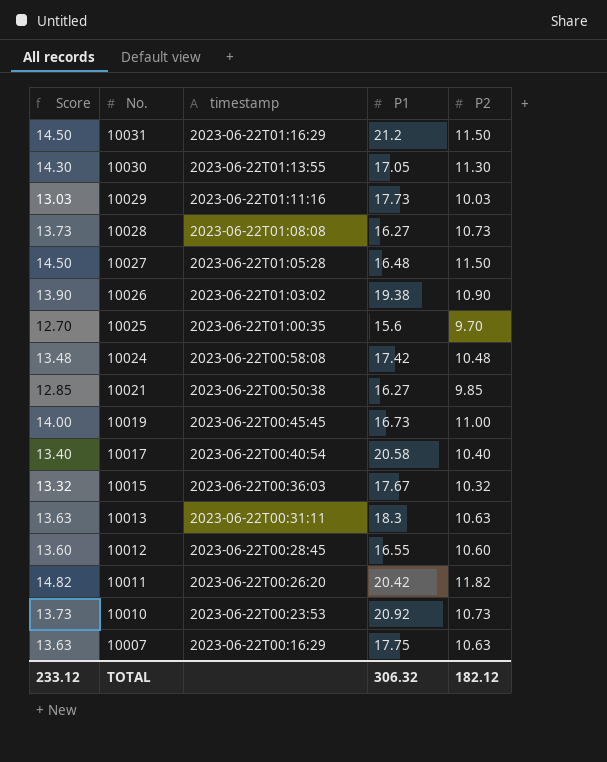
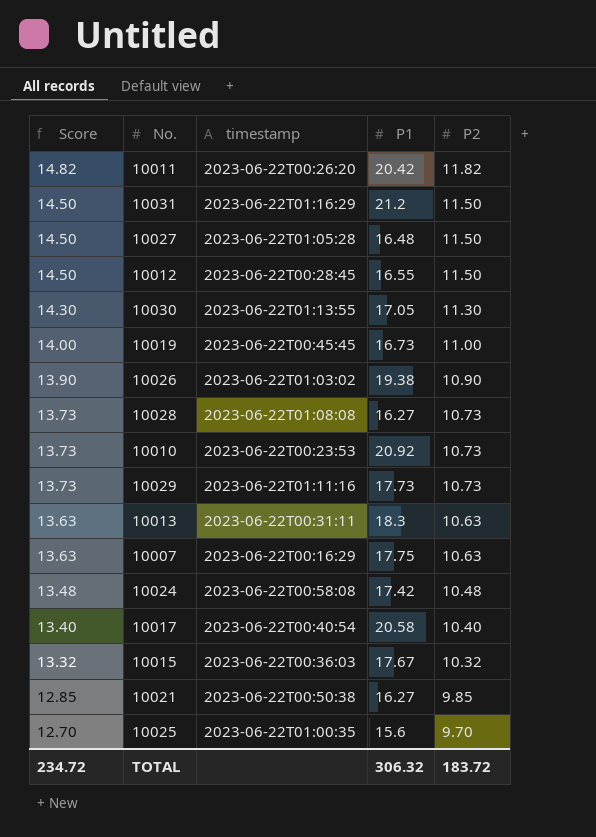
row order: No. descending -> Score descending
10012 | Score: 13.60 -> 14.50
10012 | P2: 10.60 -> 11.50
10029 | Score: 13.03 -> 13.73
10029 | P2: 10.03 -> 10.73
TOTAL | Score: 233.12 -> 234.72
TOTAL | P2: 182.12 -> 183.72

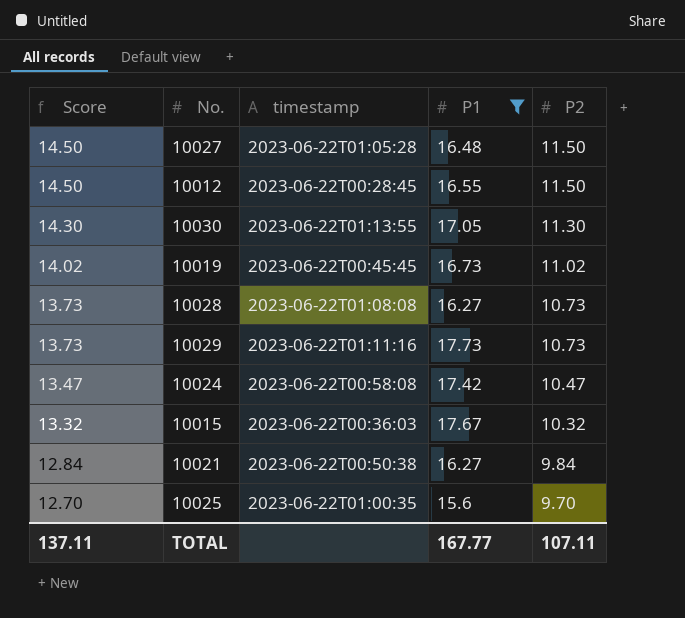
filter: none -> P1 <= 17.73
10019 | Score: 14.00 -> 14.02
10019 | P2: 11.00 -> 11.02
10024 | Score: 13.48 -> 13.47
10024 | P2: 10.48 -> 10.47
10021 | Score: 12.85 -> 12.84
10021 | P2: 9.85 -> 9.84
TOTAL | Score: 234.72 -> 137.11
TOTAL | P1: 306.32 -> 167.77
TOTAL | P2: 183.72 -> 107.11

